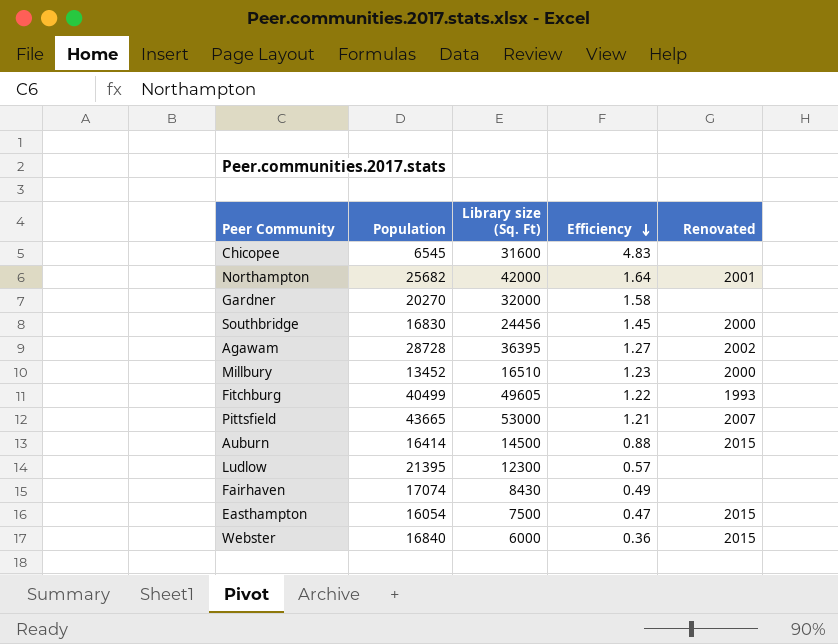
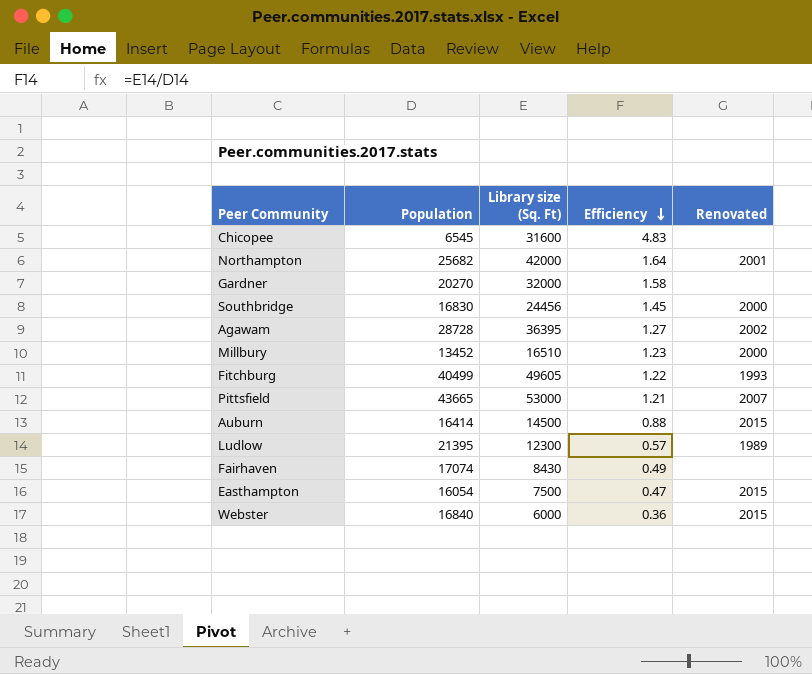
Ludlow | Renovated: none -> 1989

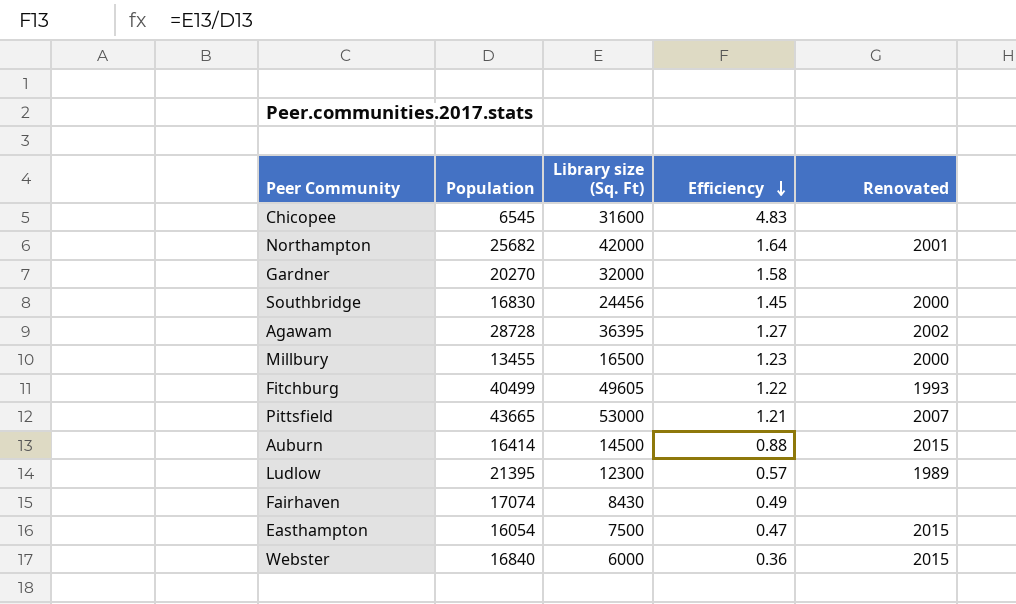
Millbury | Population: 13452 -> 13455
Millbury | Library size (Sq. Ft): 16510 -> 16500

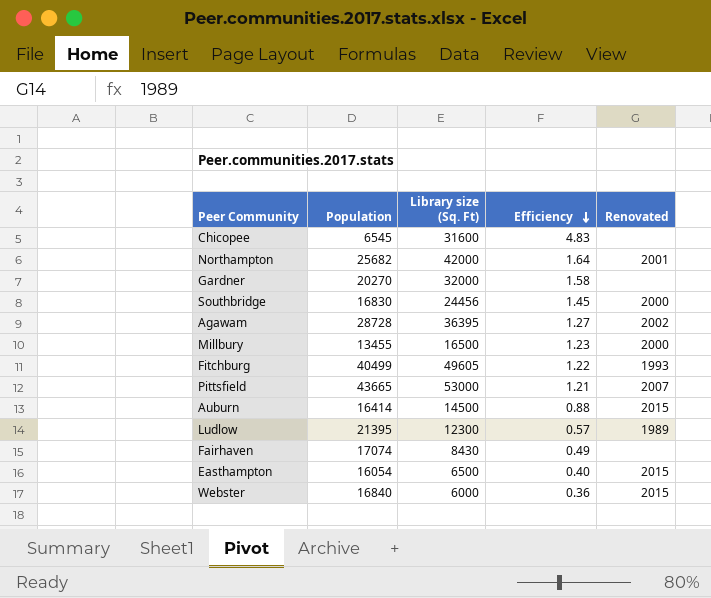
Easthampton | Library size (Sq. Ft): 7500 -> 6500
Easthampton | Efficiency: 0.47 -> 0.40

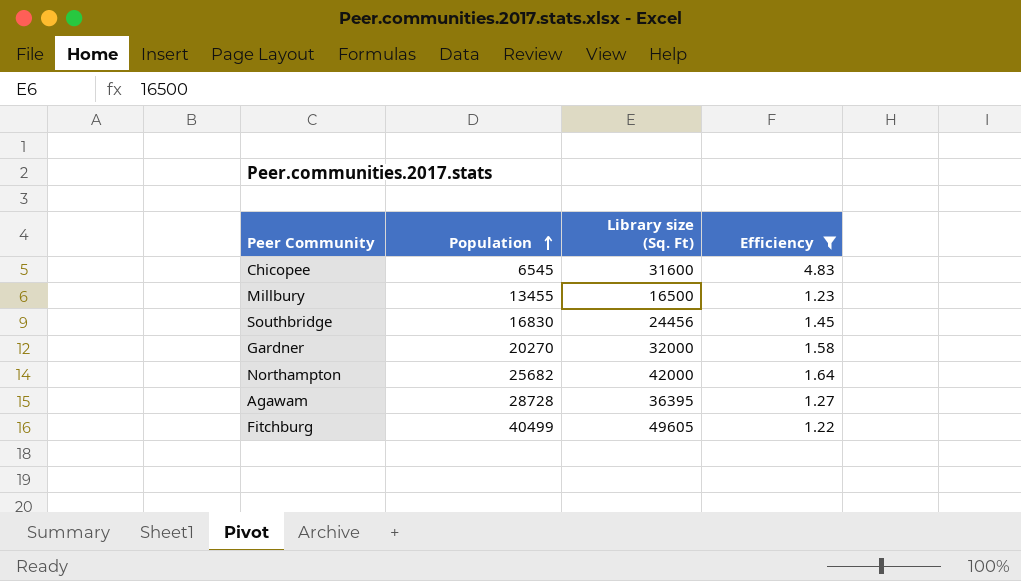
filter: none -> Efficiency >= 1.22
row order: Efficiency descending -> Population ascending
column Renovated | position: 5 -> none

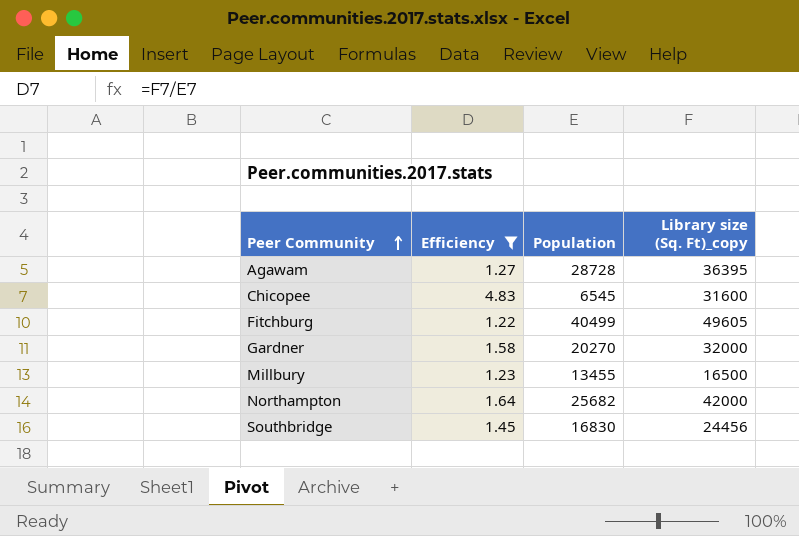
row order: Population ascending -> Peer Community ascending
column Efficiency | position: 4 -> 2
column name: Library size (Sq. Ft) -> Library size (Sq. Ft)_copy

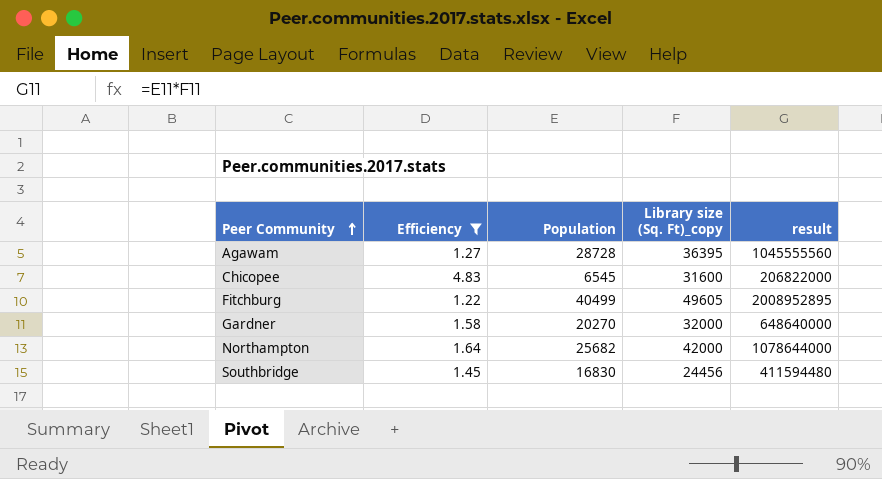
column result | formula: none -> [Population] * [Library size (Sq. Ft)_copy]
row Millbury: 1.23 | 13455 | 16500 -> none

